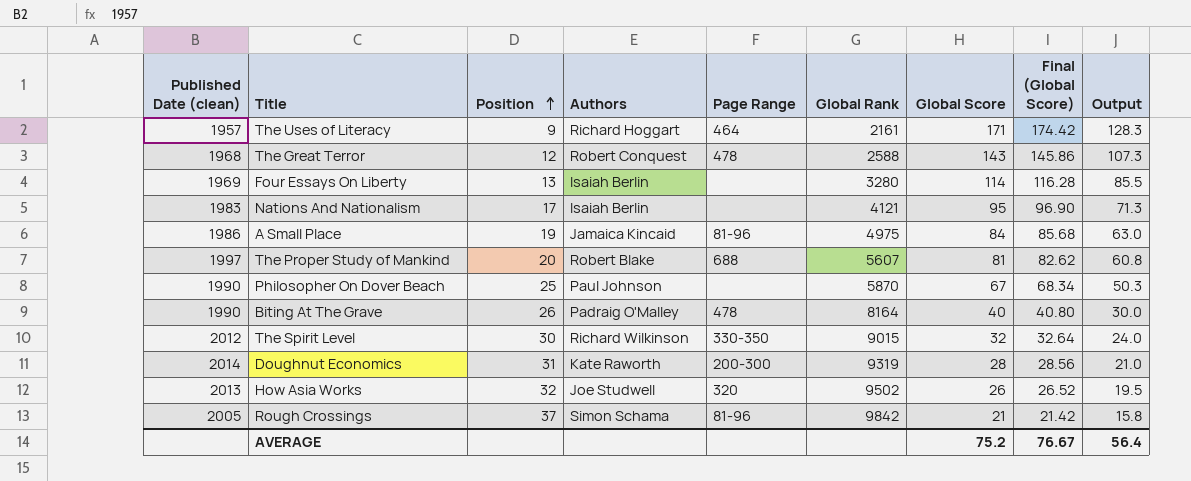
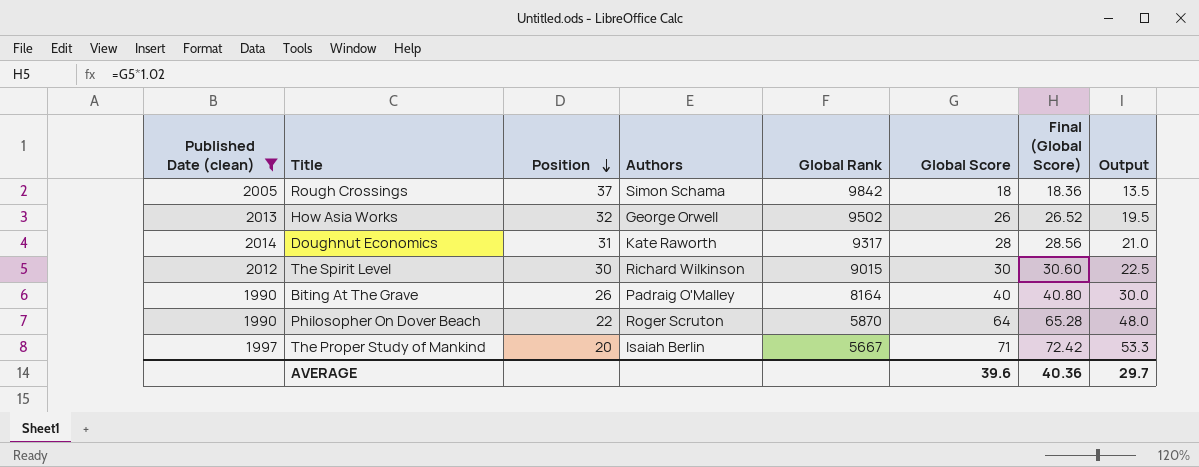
filter: none -> Published Date (clean) >= 1990
row order: Position ascending -> Position descending
column Page Range | position: 5 -> none
Rough Crossings | Global Score: 21 -> 18
Rough Crossings | Final (Global Score): 21.42 -> 18.36
Rough Crossings | Output: 15.8 -> 13.5
How Asia Works | Authors: Joe Studwell -> George Orwell
Doughnut Economics | Global Rank: 9319 -> 9317
The Spirit Level | Global Score: 32 -> 30
The Spirit Level | Final (Global Score): 32.64 -> 30.60
The Spirit Level | Output: 24.0 -> 22.5
Philosopher On Dover Beach | Position: 25 -> 22
Philosopher On Dover Beach | Authors: Paul Johnson -> Roger Scruton
Philosopher On Dover Beach | Global Score: 67 -> 64
Philosopher On Dover Beach | Final (Global Score): 68.34 -> 65.28
Philosopher On Dover Beach | Output: 50.3 -> 48.0
The Proper Study of Mankind | Authors: Robert Blake -> Isaiah Berlin
The Proper Study of Mankind | Global Rank: 5607 -> 5667
The Proper Study of Mankind | Global Score: 81 -> 71
The Proper Study of Mankind | Final (Global Score): 82.62 -> 72.42
The Proper Study of Mankind | Output: 60.8 -> 53.3
AVERAGE | Global Score: 75.2 -> 39.6
AVERAGE | Final (Global Score): 76.67 -> 40.36
AVERAGE | Output: 56.4 -> 29.7

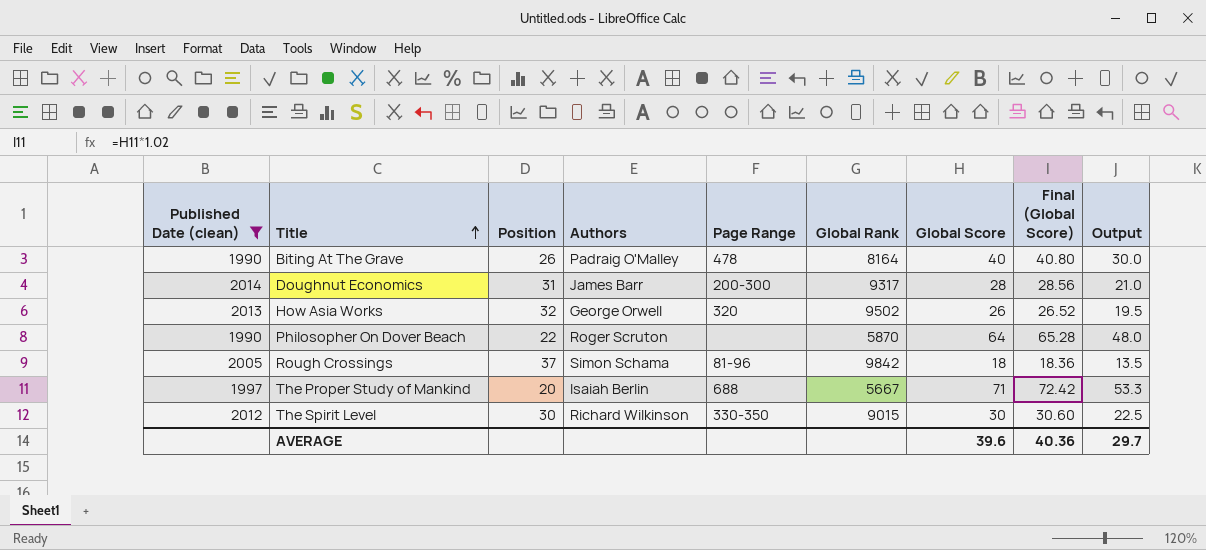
row order: Position descending -> Title ascending
column Page Range | position: none -> 5
Doughnut Economics | Authors: Kate Raworth -> James Barr

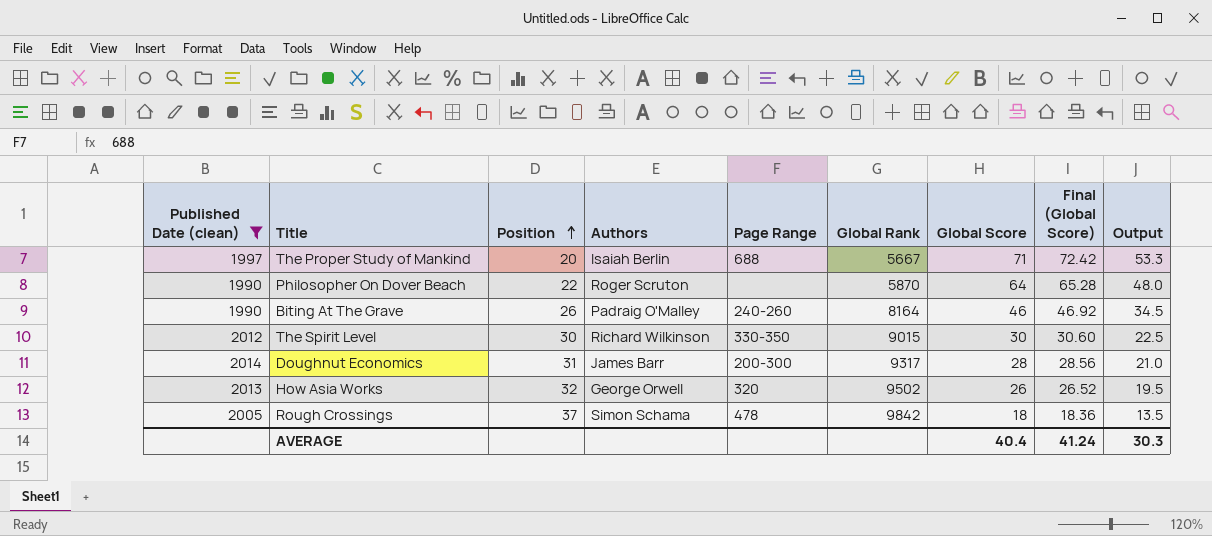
row order: Title ascending -> Position ascending
Biting At The Grave | Page Range: 478 -> 240-260
Biting At The Grave | Global Score: 40 -> 46
Biting At The Grave | Final (Global Score): 40.80 -> 46.92
Biting At The Grave | Output: 30.0 -> 34.5
Rough Crossings | Page Range: 81-96 -> 478
AVERAGE | Global Score: 39.6 -> 40.4
AVERAGE | Final (Global Score): 40.36 -> 41.24
AVERAGE | Output: 29.7 -> 30.3

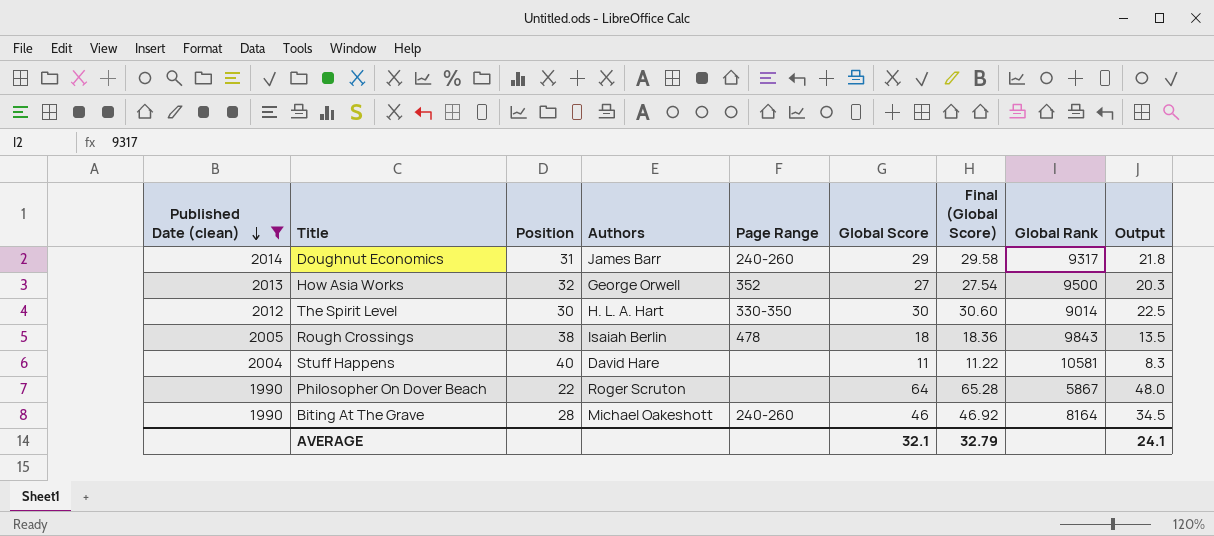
row order: Position ascending -> Published Date (clean) descending
column Global Rank | position: 6 -> 8
row The Proper Study of Mankind: 1997 | 20 | Isaiah Berlin | 688 | 5667 | 71 | 72.42 | 53.3 -> none
Doughnut Economics | Page Range: 200-300 -> 240-260
Doughnut Economics | Global Score: 28 -> 29
Doughnut Economics | Final (Global Score): 28.56 -> 29.58
Doughnut Economics | Output: 21.0 -> 21.8
How Asia Works | Page Range: 320 -> 352
How Asia Works | Global Score: 26 -> 27
How Asia Works | Final (Global Score): 26.52 -> 27.54
How Asia Works | Global Rank: 9502 -> 9500
How Asia Works | Output: 19.5 -> 20.3
The Spirit Level | Authors: Richard Wilkinson -> H. L. A. Hart
The Spirit Level | Global Rank: 9015 -> 9014
Rough Crossings | Position: 37 -> 38
Rough Crossings | Authors: Simon Schama -> Isaiah Berlin
Rough Crossings | Global Rank: 9842 -> 9843
row Stuff Happens: none -> 2004 | 40 | David Hare | none | 11 | 11.22 | 10581 | 8.3
Philosopher On Dover Beach | Global Rank: 5870 -> 5867
Biting At The Grave | Position: 26 -> 28
Biting At The Grave | Authors: Padraig O'Malley -> Michael Oakeshott
AVERAGE | Global Score: 40.4 -> 32.1
AVERAGE | Final (Global Score): 41.24 -> 32.79
AVERAGE | Output: 30.3 -> 24.1

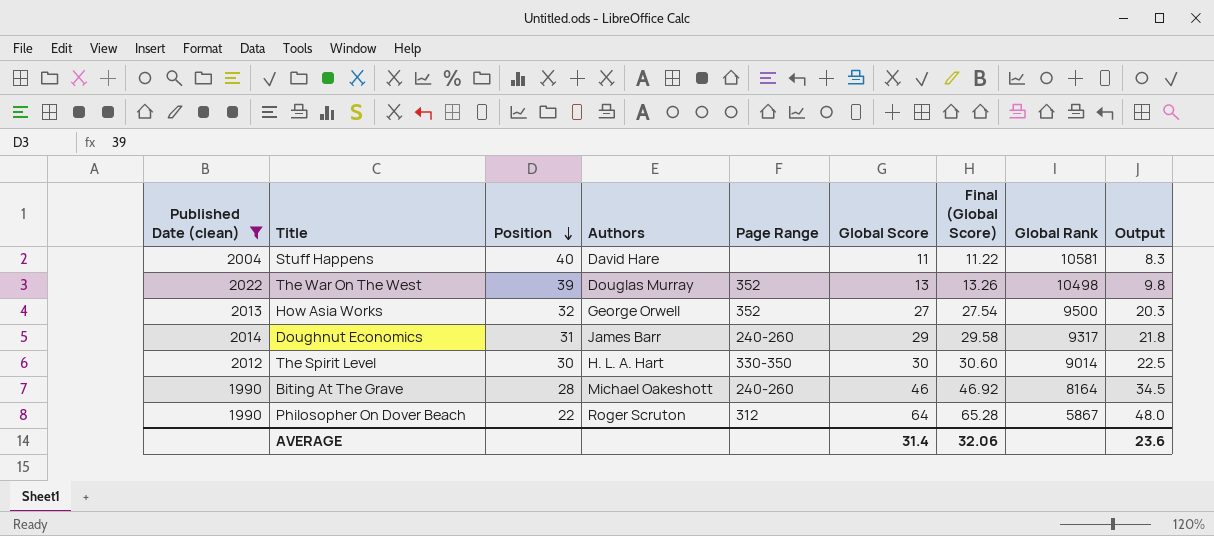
row order: Published Date (clean) descending -> Position descending
row Rough Crossings: 2005 | 38 | Isaiah Berlin | 478 | 18 | 18.36 | 9843 | 13.5 -> none
row The War On The West: none -> 2022 | 39 | Douglas Murray | 352 | 13 | 13.26 | 10498 | 9.8
Philosopher On Dover Beach | Page Range: none -> 312
AVERAGE | Global Score: 32.1 -> 31.4
AVERAGE | Final (Global Score): 32.79 -> 32.06
AVERAGE | Output: 24.1 -> 23.6

